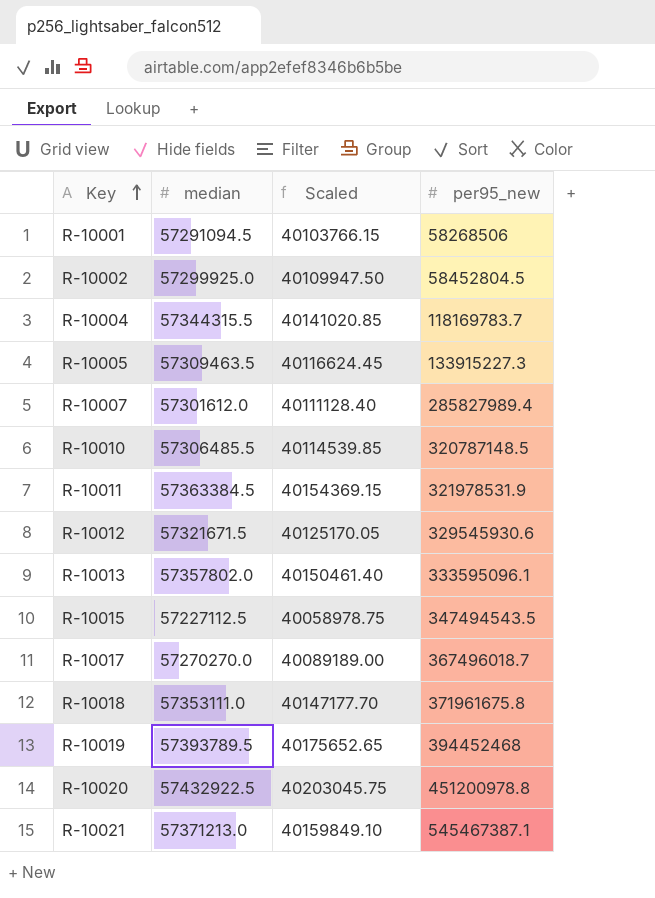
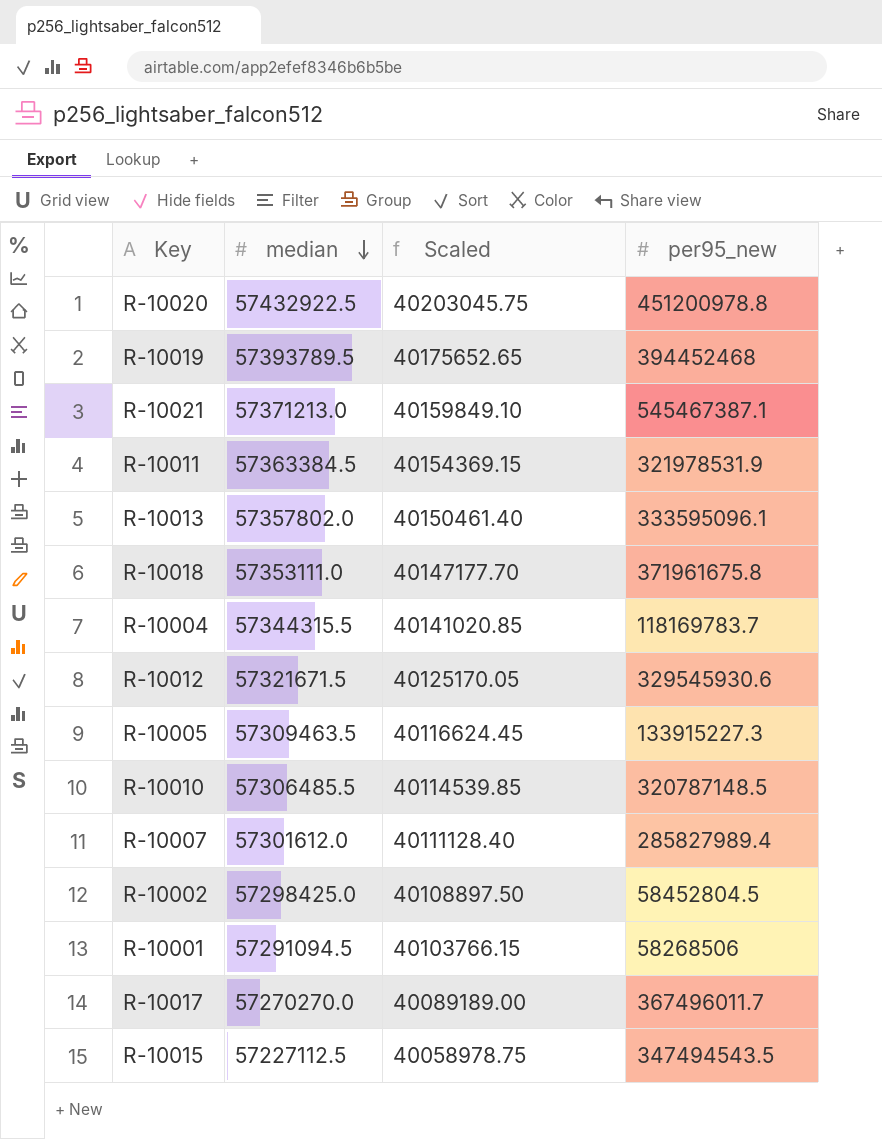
row order: Key ascending -> median descending
R-10002 | median: 57299925.0 -> 57298425.0
R-10002 | Scaled: 40109947.50 -> 40108897.50
R-10017 | per95_new: 367496018.7 -> 367496011.7

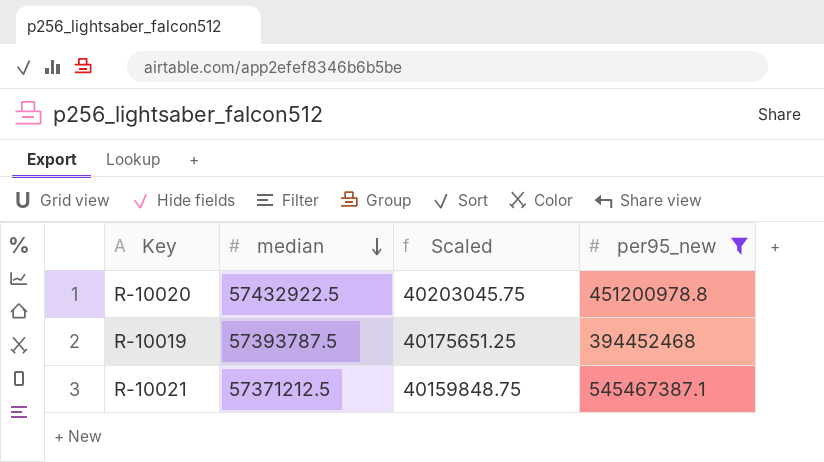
filter: none -> per95_new >= 394452468
R-10019 | median: 57393789.5 -> 57393787.5
R-10019 | Scaled: 40175652.65 -> 40175651.25
R-10021 | median: 57371213.0 -> 57371212.5
R-10021 | Scaled: 40159849.10 -> 40159848.75

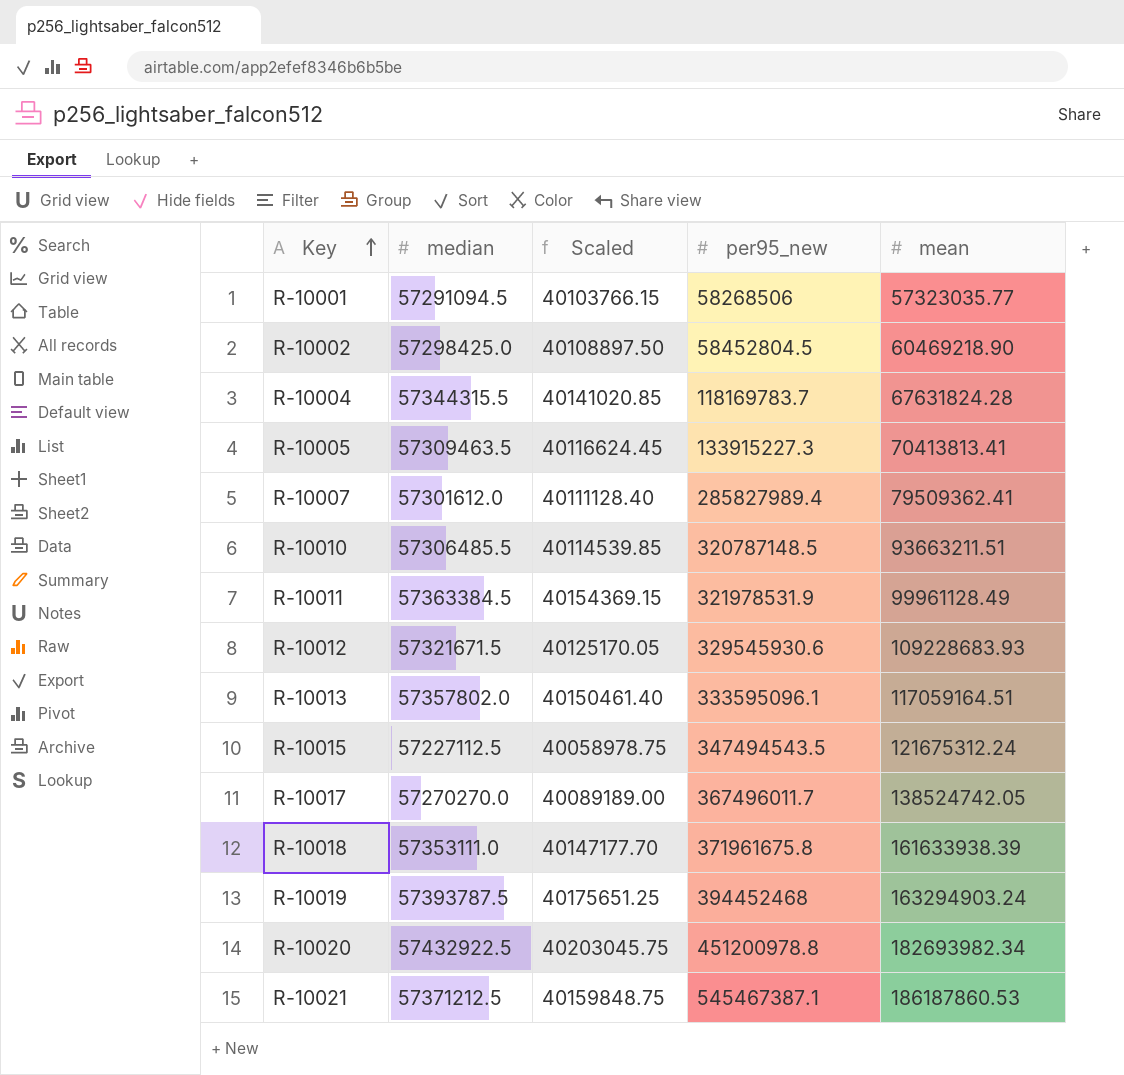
filter: per95_new >= 394452468 -> none
row order: median descending -> Key ascending
column mean | position: none -> 5

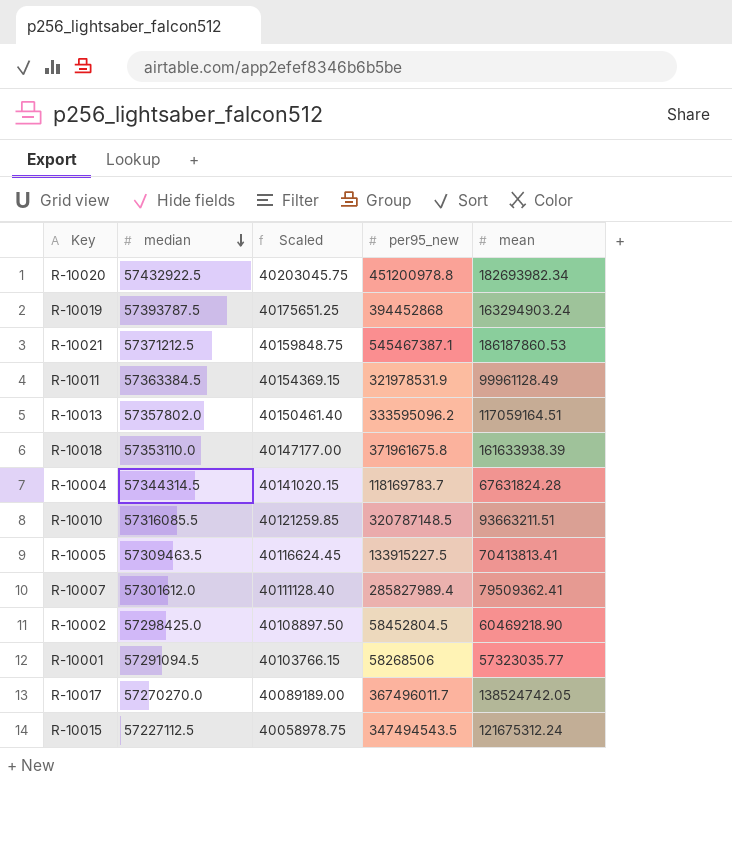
row order: Key ascending -> median descending
row R-10012: 57321671.5 | 40125170.05 | 329545930.6 | 109228683.93 -> none
R-10019 | per95_new: 394452468 -> 394452868
R-10013 | per95_new: 333595096.1 -> 333595096.2
R-10018 | median: 57353111.0 -> 57353110.0
R-10018 | Scaled: 40147177.70 -> 40147177.00
R-10004 | median: 57344315.5 -> 57344314.5
R-10004 | Scaled: 40141020.85 -> 40141020.15
R-10010 | median: 57306485.5 -> 57316085.5
R-10010 | Scaled: 40114539.85 -> 40121259.85
R-10005 | per95_new: 133915227.3 -> 133915227.5

